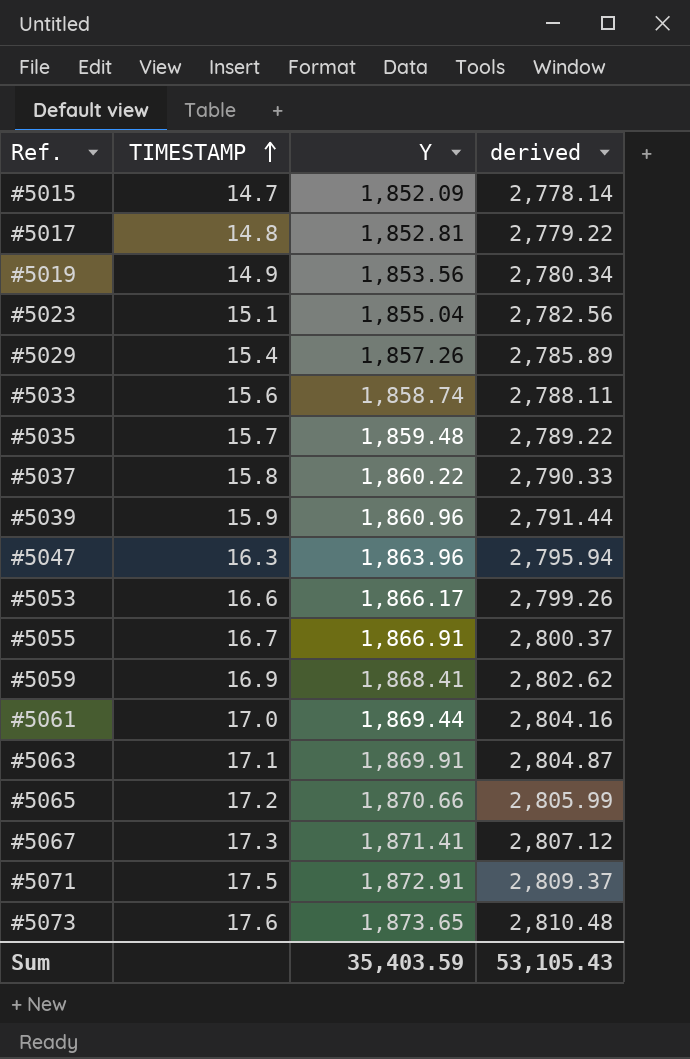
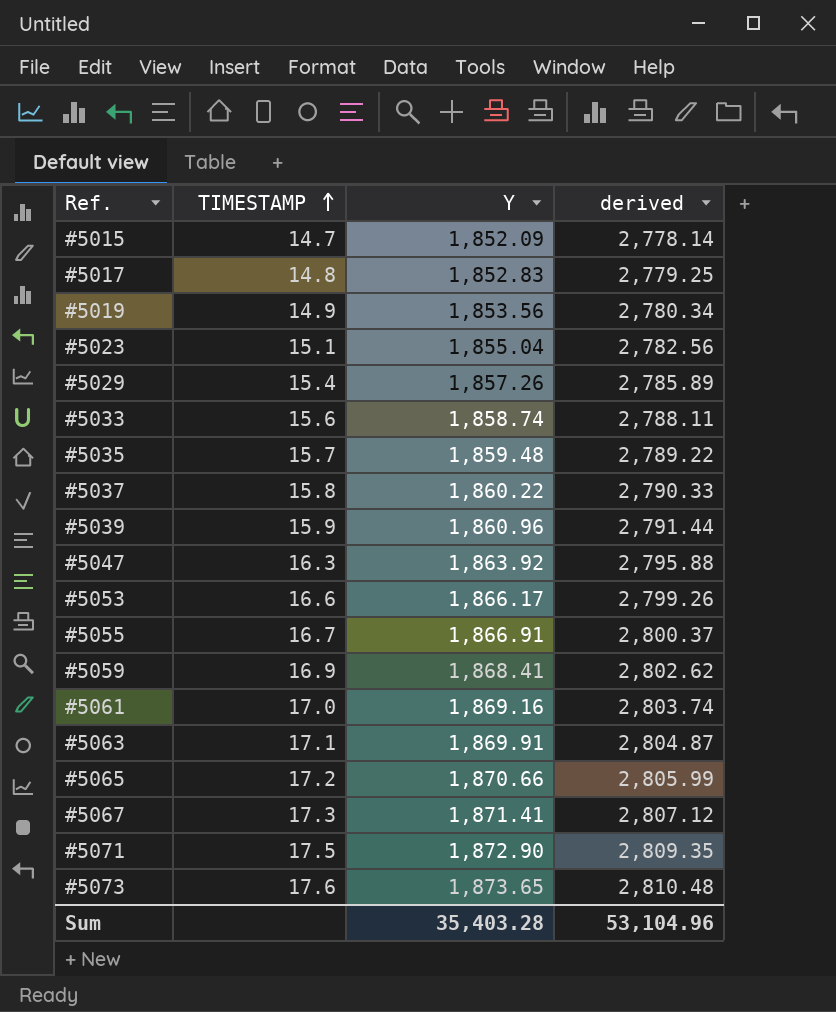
#5017 | Y: 1,852.81 -> 1,852.83
#5017 | derived: 2,779.22 -> 2,779.25
#5047 | Y: 1,863.96 -> 1,863.92
#5047 | derived: 2,795.94 -> 2,795.88
#5061 | Y: 1,869.44 -> 1,869.16
#5061 | derived: 2,804.16 -> 2,803.74
#5071 | Y: 1,872.91 -> 1,872.90
#5071 | derived: 2,809.37 -> 2,809.35
Sum | Y: 35,403.59 -> 35,403.28
Sum | derived: 53,105.43 -> 53,104.96

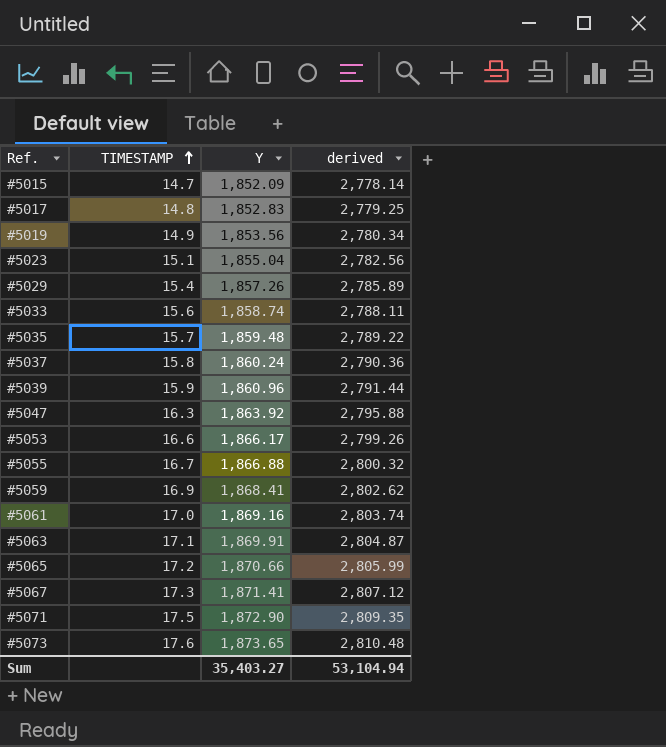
#5037 | Y: 1,860.22 -> 1,860.24
#5037 | derived: 2,790.33 -> 2,790.36
#5055 | Y: 1,866.91 -> 1,866.88
#5055 | derived: 2,800.37 -> 2,800.32
Sum | Y: 35,403.28 -> 35,403.27
Sum | derived: 53,104.96 -> 53,104.94

